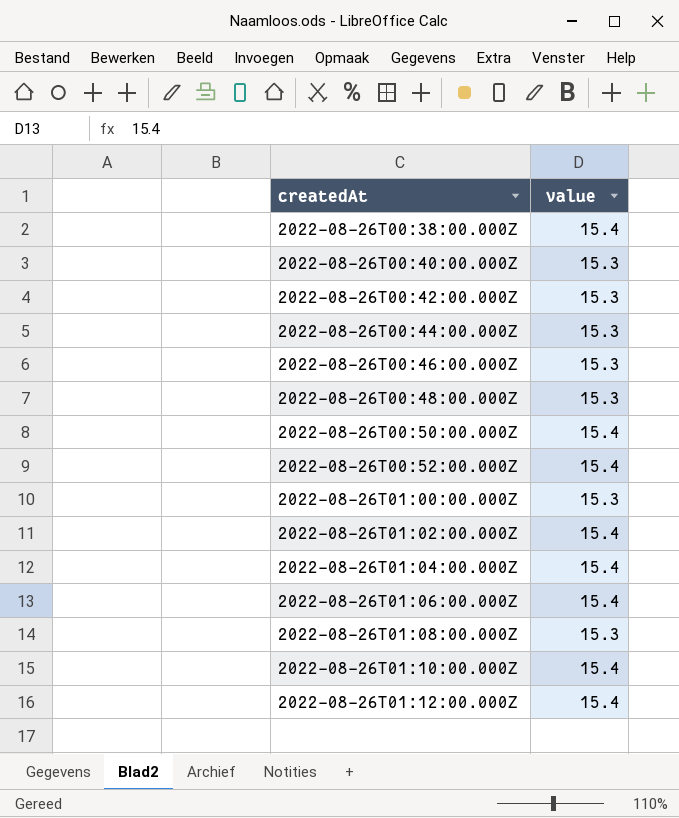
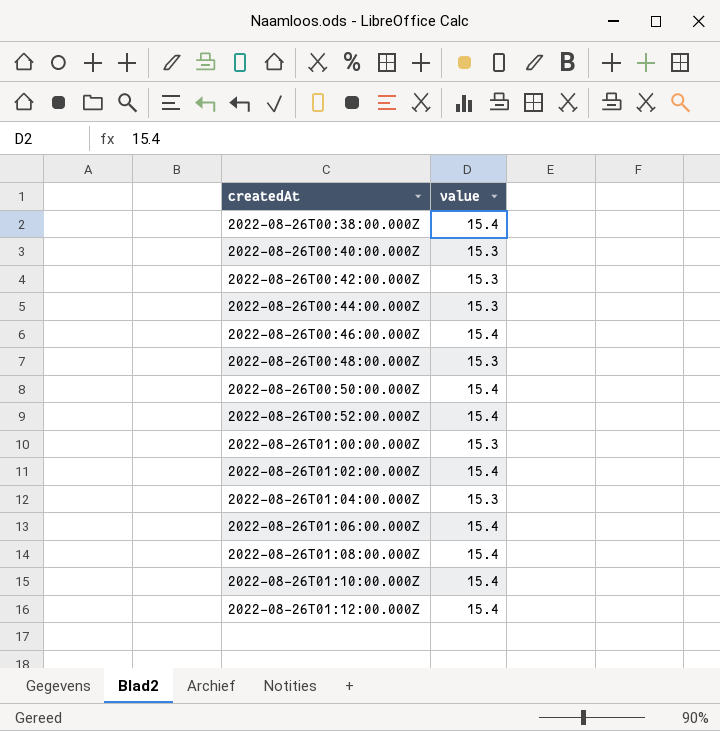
2022-08-26T00:46:00.000Z | value: 15.3 -> 15.4
2022-08-26T01:04:00.000Z | value: 15.4 -> 15.3
2022-08-26T01:08:00.000Z | value: 15.3 -> 15.4

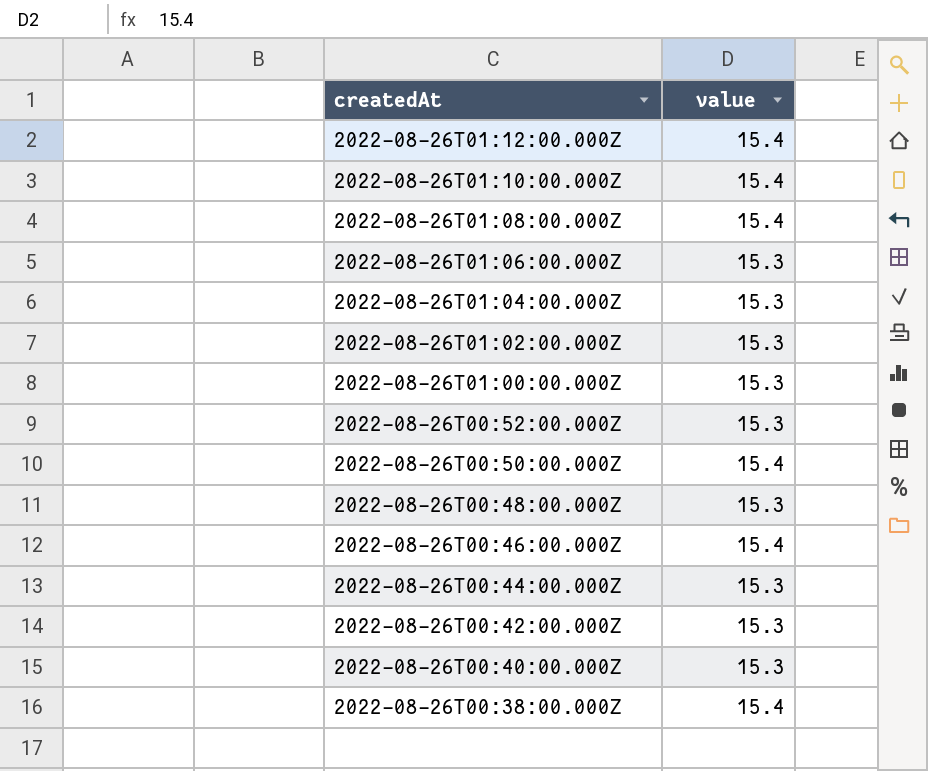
row order: createdAt ascending -> createdAt descending
2022-08-26T01:06:00.000Z | value: 15.4 -> 15.3
2022-08-26T01:02:00.000Z | value: 15.4 -> 15.3
2022-08-26T00:52:00.000Z | value: 15.4 -> 15.3

